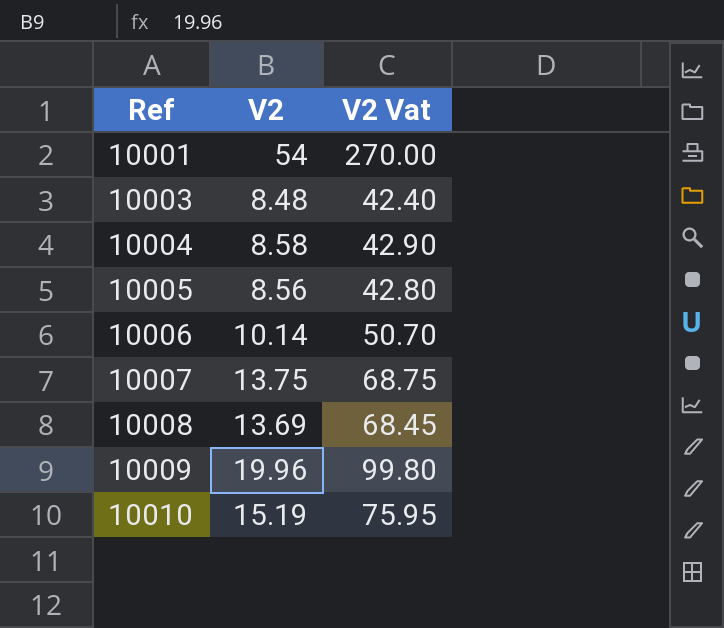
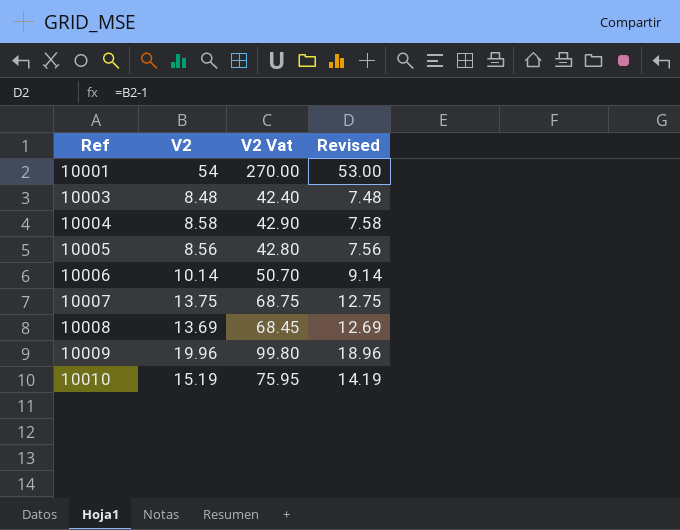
column Revised | formula: none -> [V2] - 1

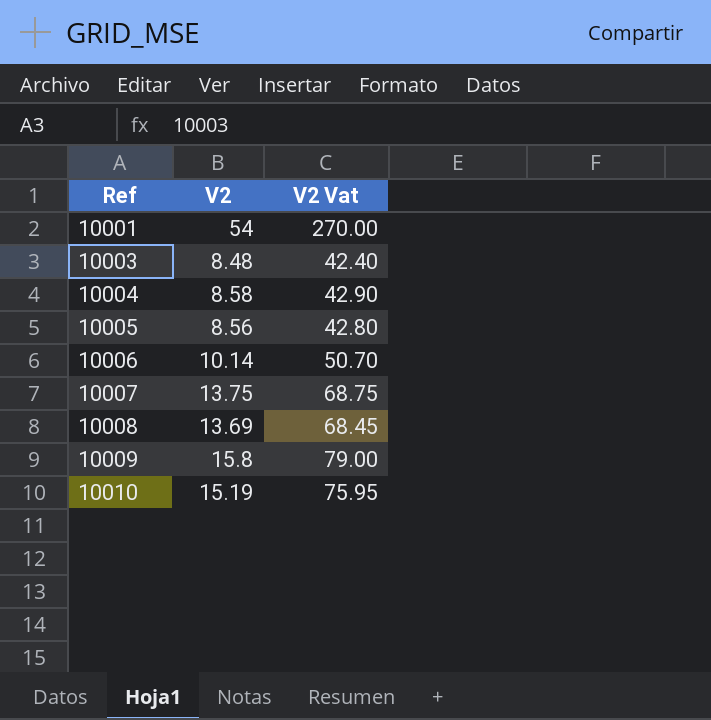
column Revised | formula: [V2] - 1 -> none
10009 | V2: 19.96 -> 15.8
10009 | V2 Vat: 99.80 -> 79.00

